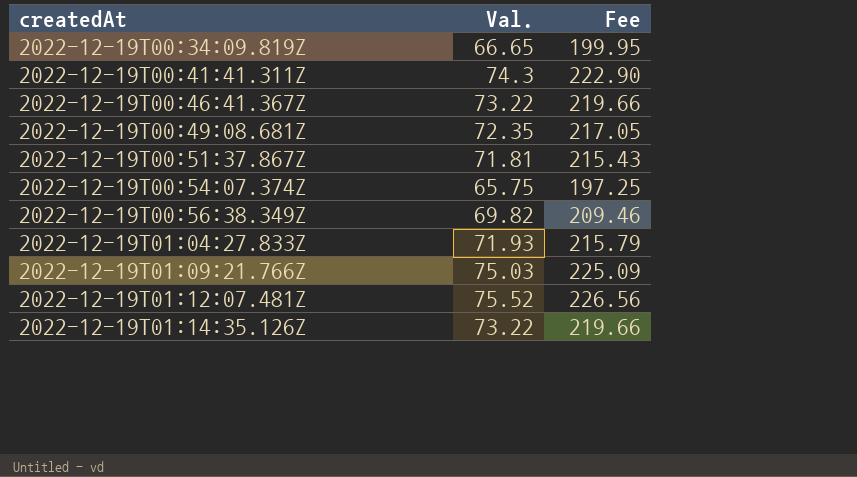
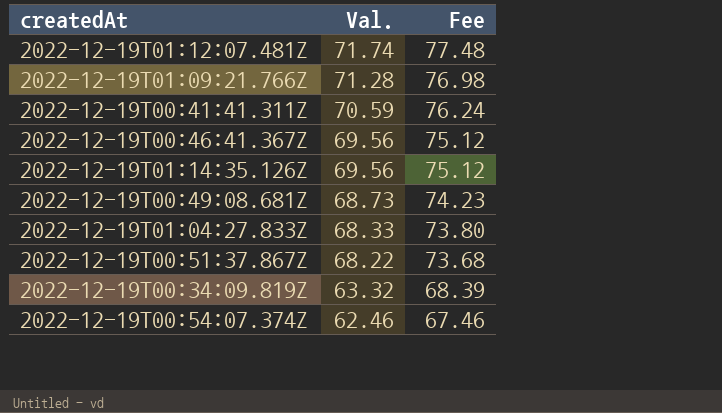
row order: createdAt ascending -> Val. descending
column Fee | formula: [Val.] * 3 -> [Val.] * 1.08
row 2022-12-19T00:56:38.349Z: 69.82 | 209.46 -> none
2022-12-19T01:12:07.481Z | Val.: 75.52 -> 71.74
2022-12-19T01:09:21.766Z | Val.: 75.03 -> 71.28
2022-12-19T00:41:41.311Z | Val.: 74.3 -> 70.59
2022-12-19T00:46:41.367Z | Val.: 73.22 -> 69.56
2022-12-19T01:14:35.126Z | Val.: 73.22 -> 69.56
2022-12-19T00:49:08.681Z | Val.: 72.35 -> 68.73
2022-12-19T01:04:27.833Z | Val.: 71.93 -> 68.33
2022-12-19T00:51:37.867Z | Val.: 71.81 -> 68.22
2022-12-19T00:34:09.819Z | Val.: 66.65 -> 63.32
2022-12-19T00:54:07.374Z | Val.: 65.75 -> 62.46

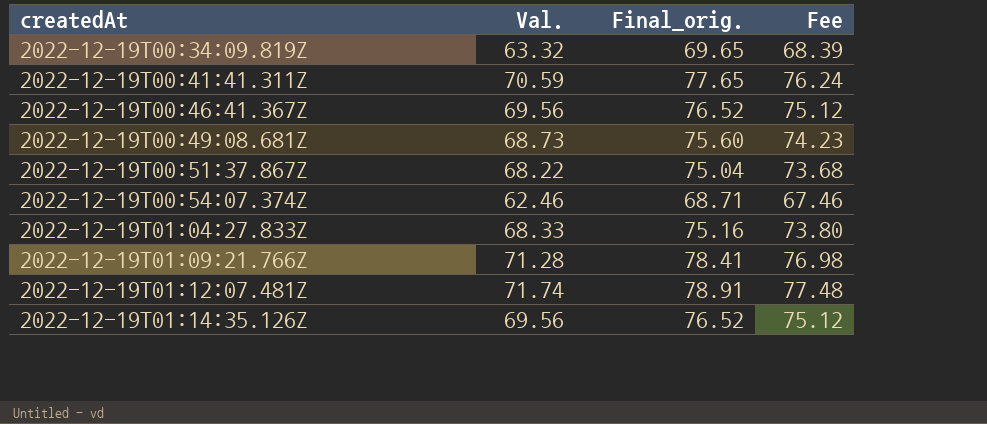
row order: Val. descending -> createdAt ascending
column Final_orig. | formula: none -> [Val.] * 1.1

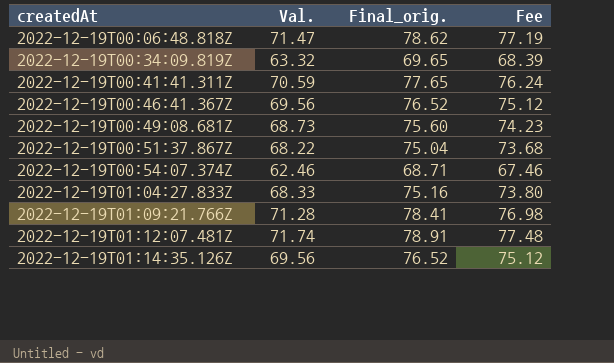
row 2022-12-19T00:06:48.818Z: none -> 71.47 | 78.62 | 77.19

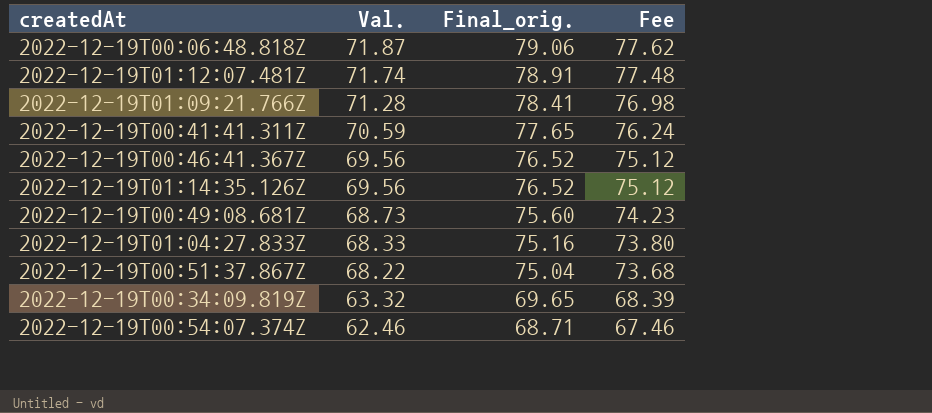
row order: createdAt ascending -> Val. descending
2022-12-19T00:06:48.818Z | Val.: 71.47 -> 71.87
2022-12-19T00:06:48.818Z | Final_orig.: 78.62 -> 79.06
2022-12-19T00:06:48.818Z | Fee: 77.19 -> 77.62

